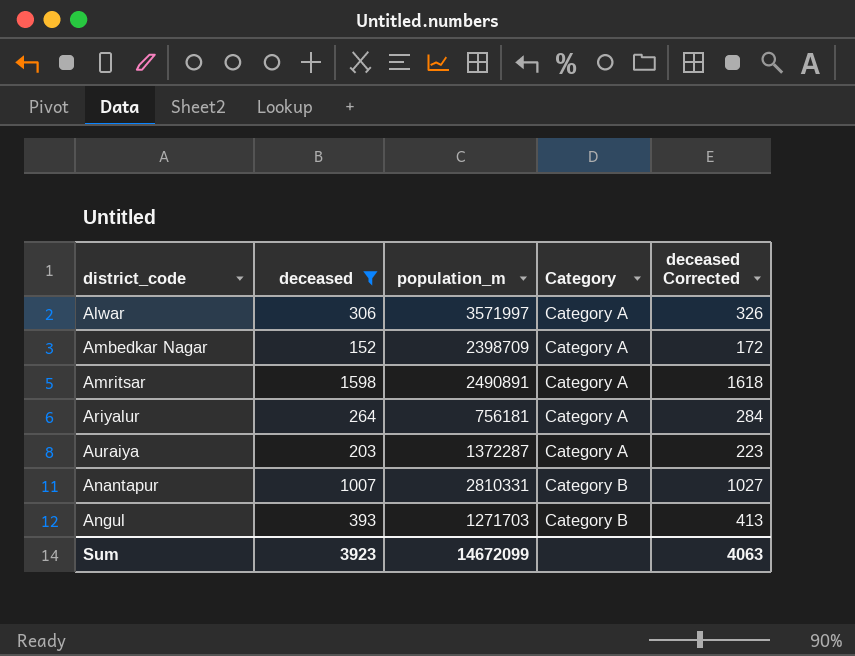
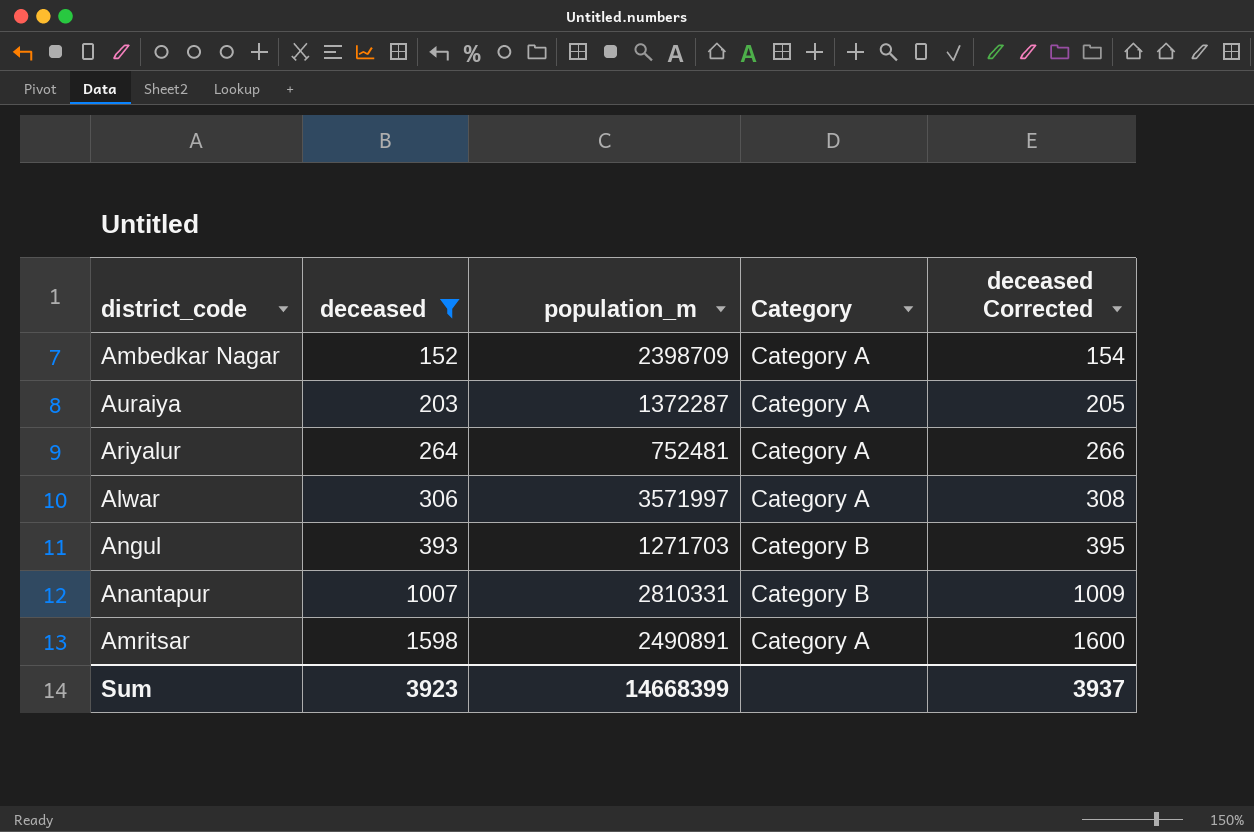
row order: Category ascending -> deceased ascending
column deceased Corrected | formula: [deceased] + 20 -> [deceased] + 2
Ariyalur | population_m: 756181 -> 752481
Sum | population_m: 14672099 -> 14668399
Sum | deceased Corrected: 4063 -> 3937

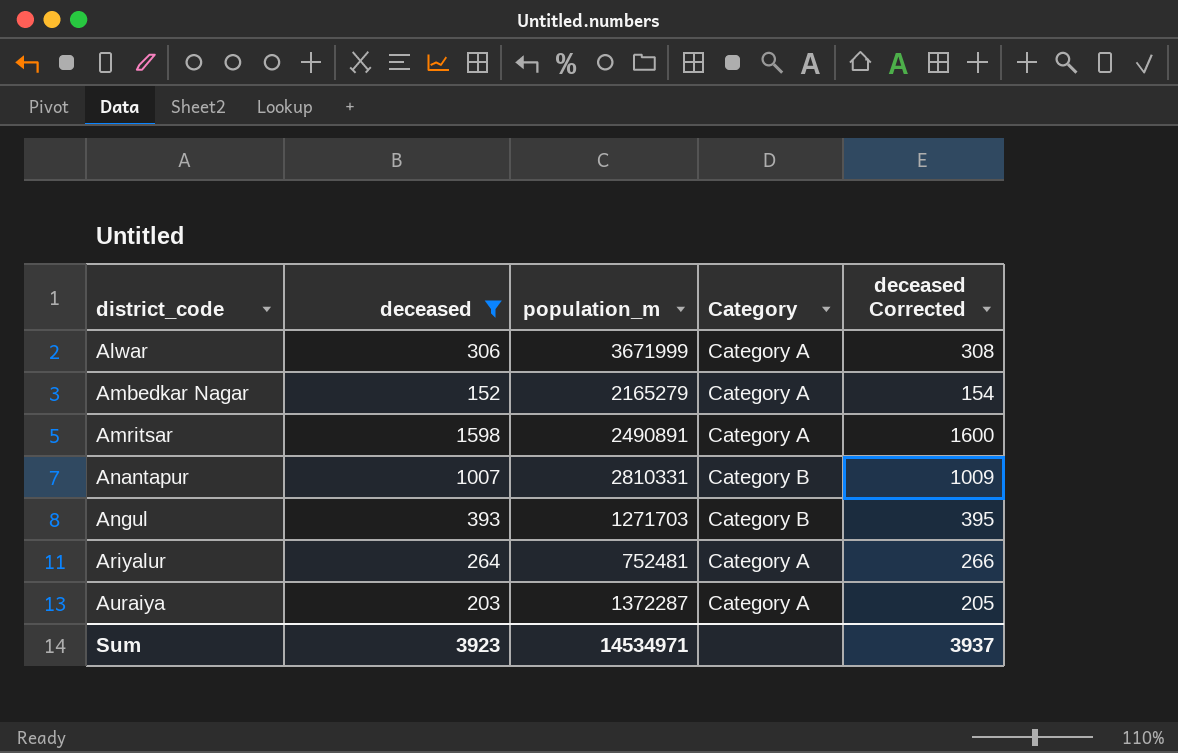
row order: deceased ascending -> district_code ascending
Alwar | population_m: 3571997 -> 3671999
Ambedkar Nagar | population_m: 2398709 -> 2165279
Sum | population_m: 14668399 -> 14534971

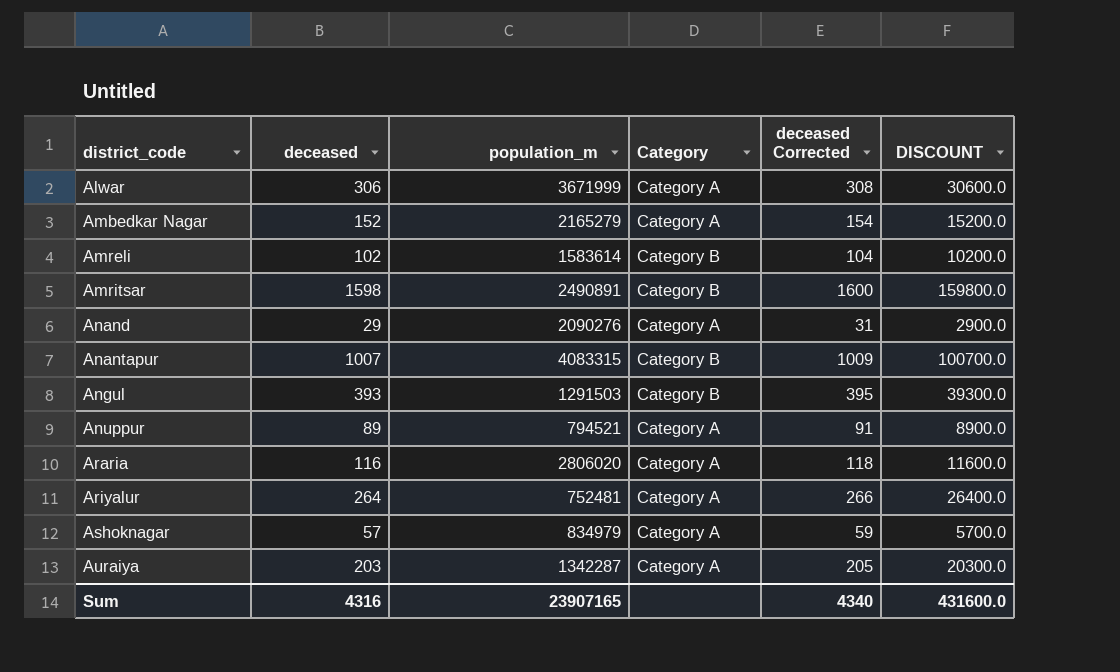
filter: deceased >= 152 -> none
column DISCOUNT | formula: none -> [deceased] * 100
Amritsar | Category: Category A -> Category B
Anantapur | population_m: 2810331 -> 4083315
Angul | population_m: 1271703 -> 1291503
Auraiya | population_m: 1372287 -> 1342287
Sum | deceased: 3923 -> 4316
Sum | population_m: 14534971 -> 23907165
Sum | deceased Corrected: 3937 -> 4340

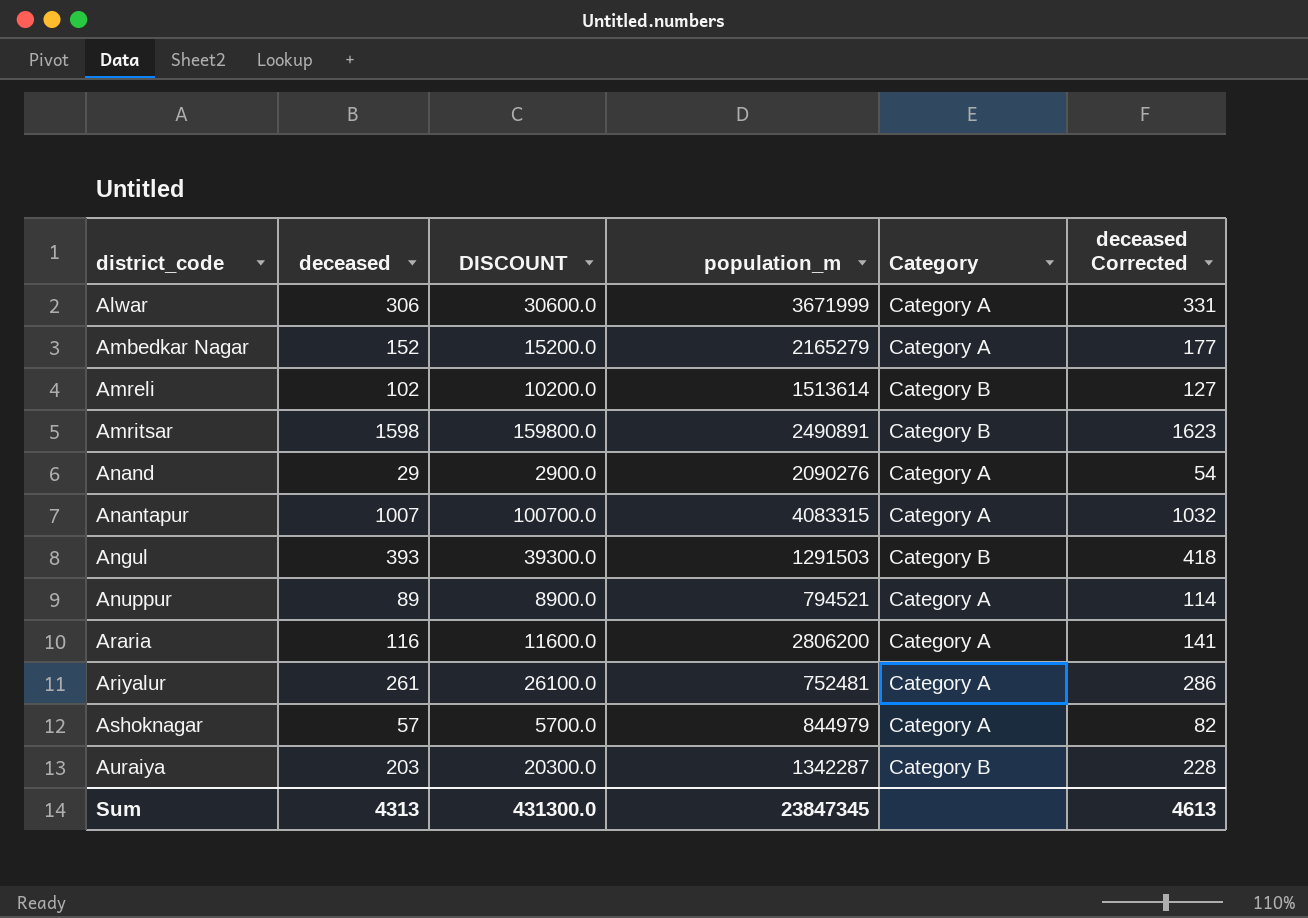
column DISCOUNT | position: 6 -> 3
column deceased Corrected | formula: [deceased] + 2 -> [deceased] + 25
Amreli | population_m: 1583614 -> 1513614
Anantapur | Category: Category B -> Category A
Araria | population_m: 2806020 -> 2806200
Ariyalur | deceased: 264 -> 261
Ariyalur | DISCOUNT: 26400.0 -> 26100.0
Ashoknagar | population_m: 834979 -> 844979
Auraiya | Category: Category A -> Category B
Sum | deceased: 4316 -> 4313
Sum | DISCOUNT: 431600.0 -> 431300.0
Sum | population_m: 23907165 -> 23847345
Sum | deceased Corrected: 4340 -> 4613

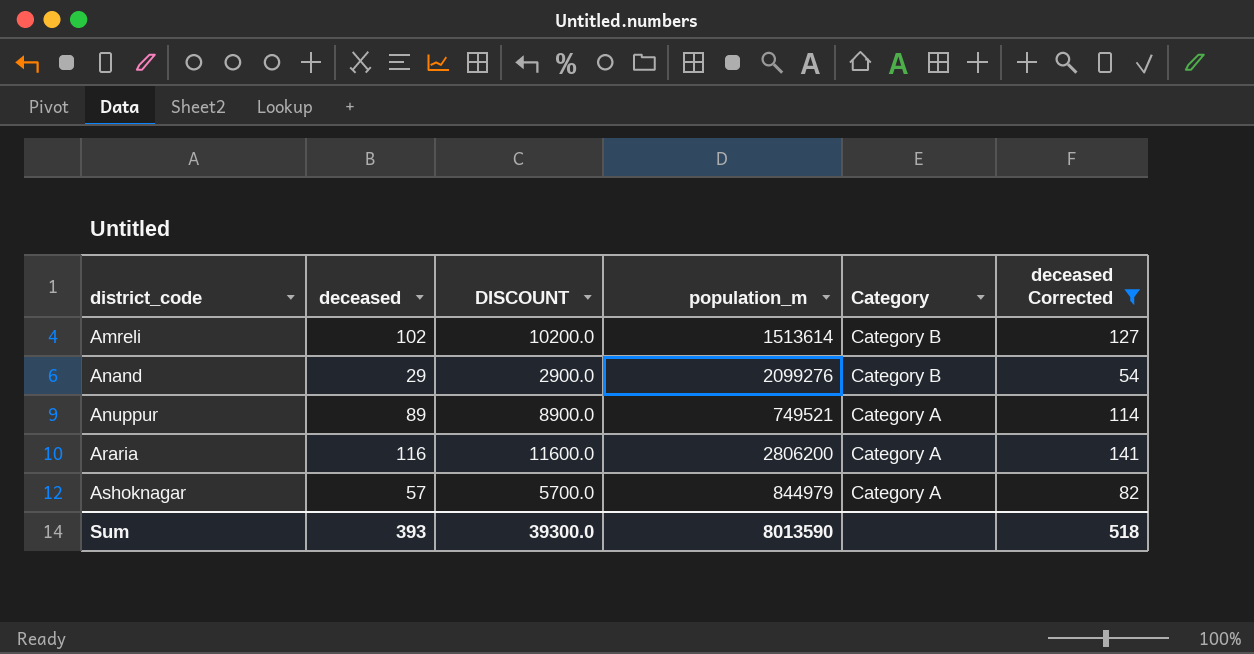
filter: none -> deceased Corrected <= 141
Anand | population_m: 2090276 -> 2099276
Anand | Category: Category A -> Category B
Anuppur | population_m: 794521 -> 749521
Sum | deceased: 4313 -> 393
Sum | DISCOUNT: 431300.0 -> 39300.0
Sum | population_m: 23847345 -> 8013590
Sum | deceased Corrected: 4613 -> 518

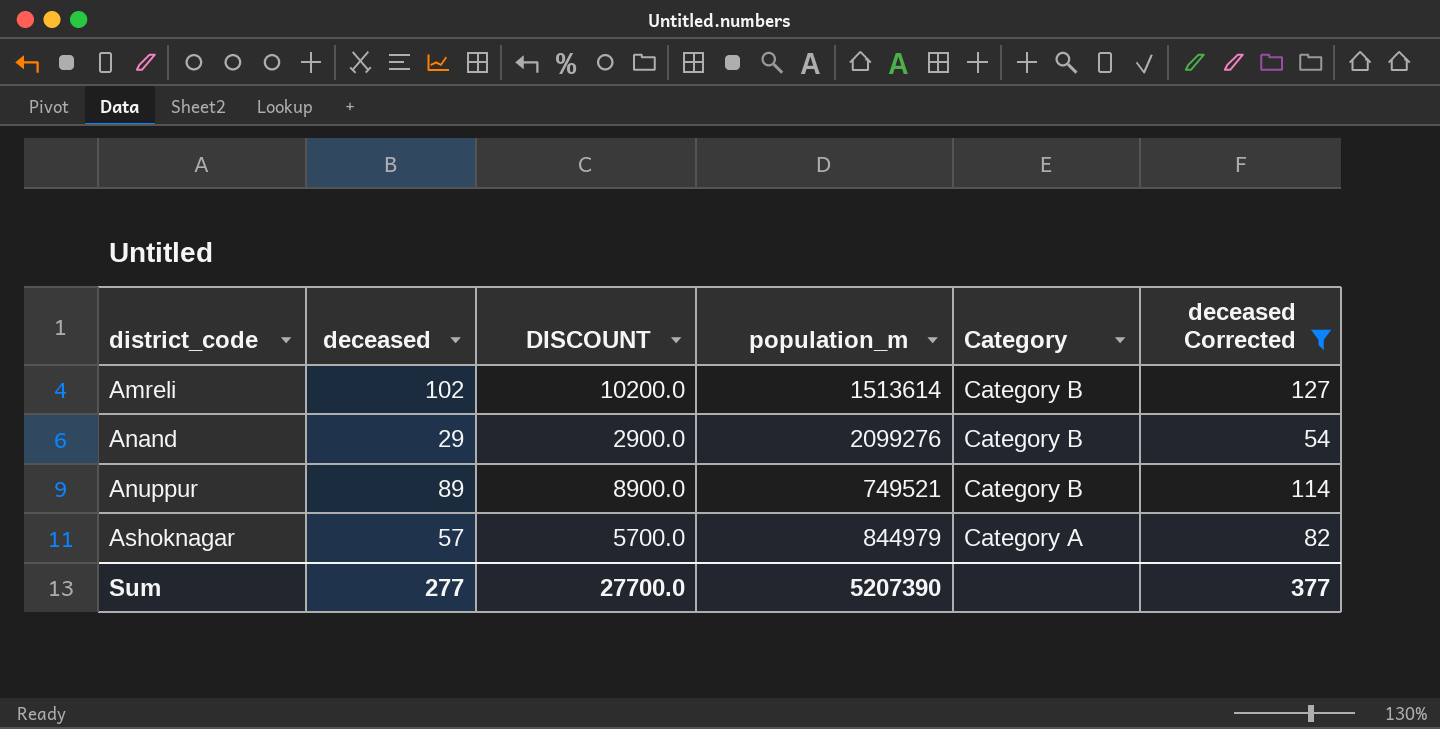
row Araria: 116 | 11600.0 | 2806200 | Category A | 141 -> none
Anuppur | Category: Category A -> Category B
Sum | deceased: 393 -> 277
Sum | DISCOUNT: 39300.0 -> 27700.0
Sum | population_m: 8013590 -> 5207390
Sum | deceased Corrected: 518 -> 377

